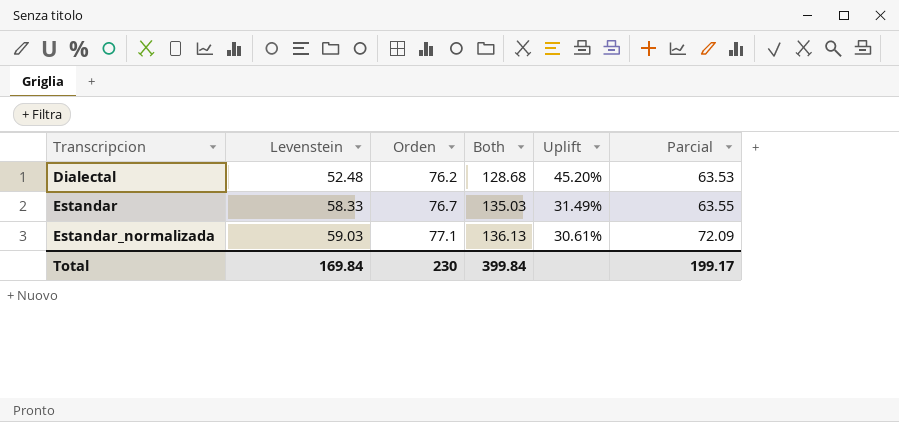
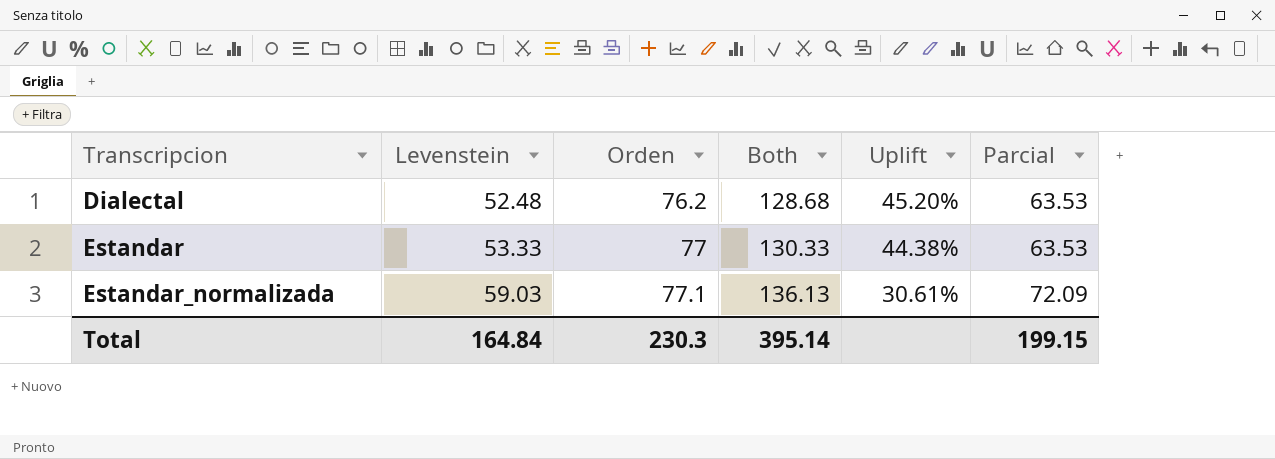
Estandar | Levenstein: 58.33 -> 53.33
Estandar | Orden: 76.7 -> 77
Estandar | Both: 135.03 -> 130.33
Estandar | Uplift: 31.49% -> 44.38%
Estandar | Parcial: 63.55 -> 63.53
Total | Levenstein: 169.84 -> 164.84
Total | Orden: 230 -> 230.3
Total | Both: 399.84 -> 395.14
Total | Parcial: 199.17 -> 199.15

